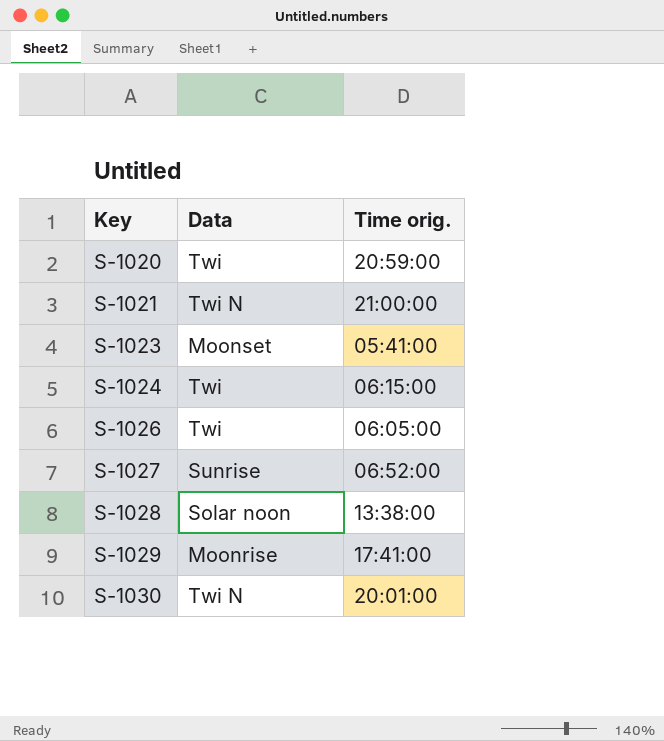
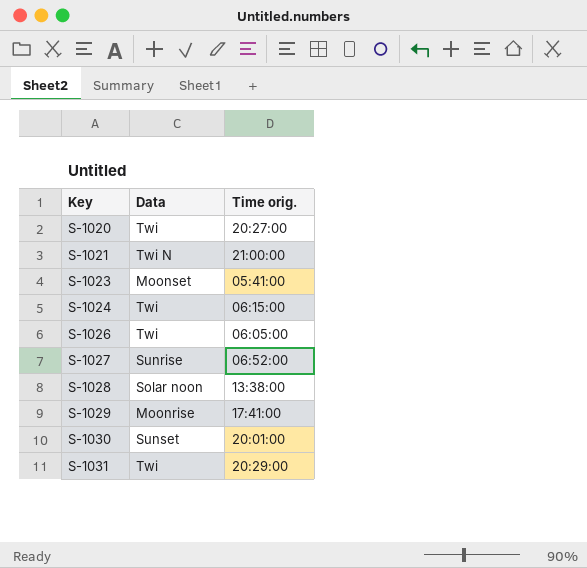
S-1020 | Time orig.: 20:59:00 -> 20:27:00
S-1030 | Data: Twi N -> Sunset
row S-1031: none -> Twi | 20:29:00

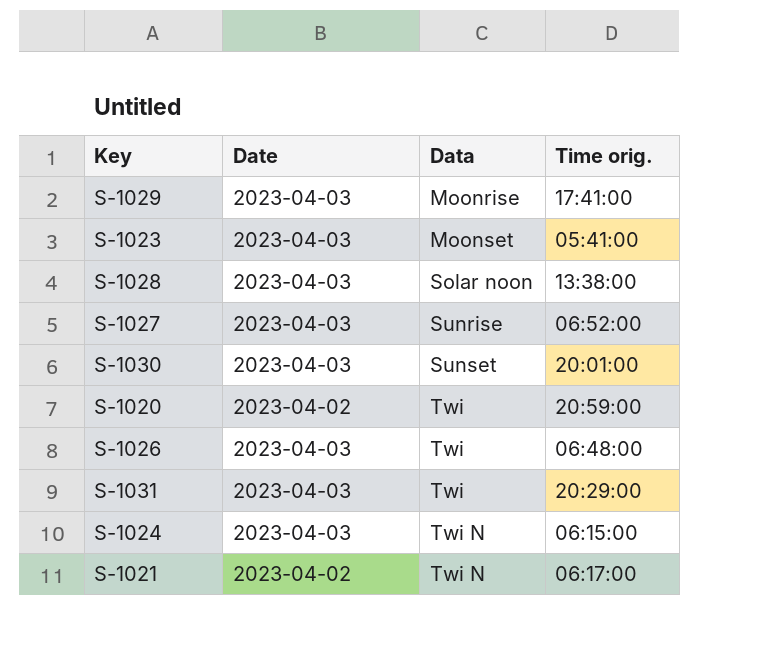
row order: Key ascending -> Data ascending
column Date | position: none -> 2
S-1020 | Time orig.: 20:27:00 -> 20:59:00
S-1026 | Time orig.: 06:05:00 -> 06:48:00
S-1024 | Data: Twi -> Twi N
S-1021 | Time orig.: 21:00:00 -> 06:17:00

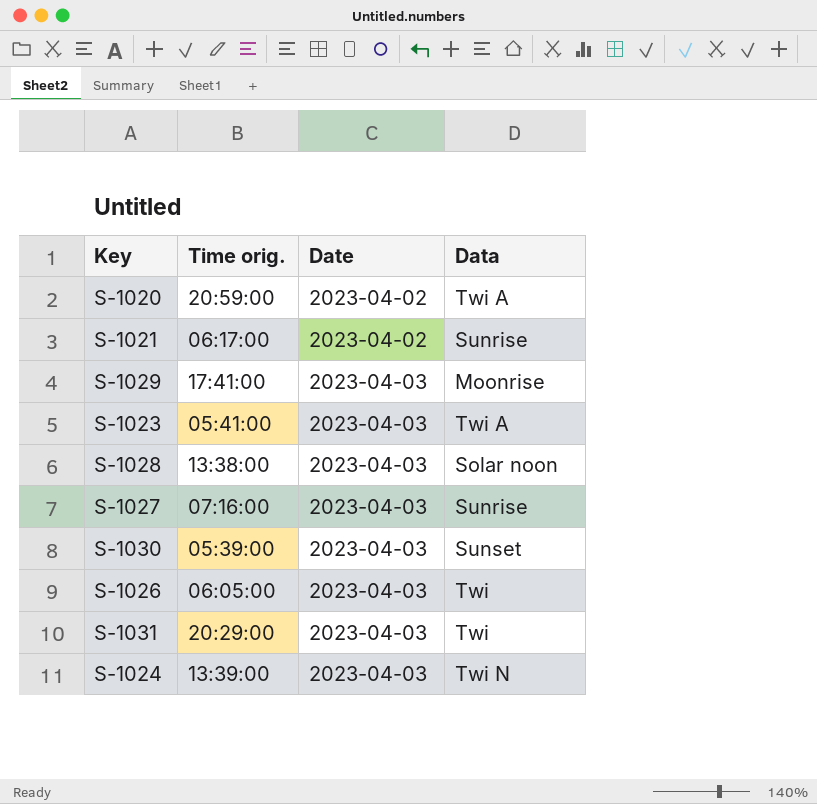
row order: Data ascending -> Date ascending
column Time orig. | position: 4 -> 2
S-1020 | Data: Twi -> Twi A
S-1021 | Data: Twi N -> Sunrise
S-1023 | Data: Moonset -> Twi A
S-1027 | Time orig.: 06:52:00 -> 07:16:00
S-1030 | Time orig.: 20:01:00 -> 05:39:00
S-1026 | Time orig.: 06:48:00 -> 06:05:00
S-1024 | Time orig.: 06:15:00 -> 13:39:00

